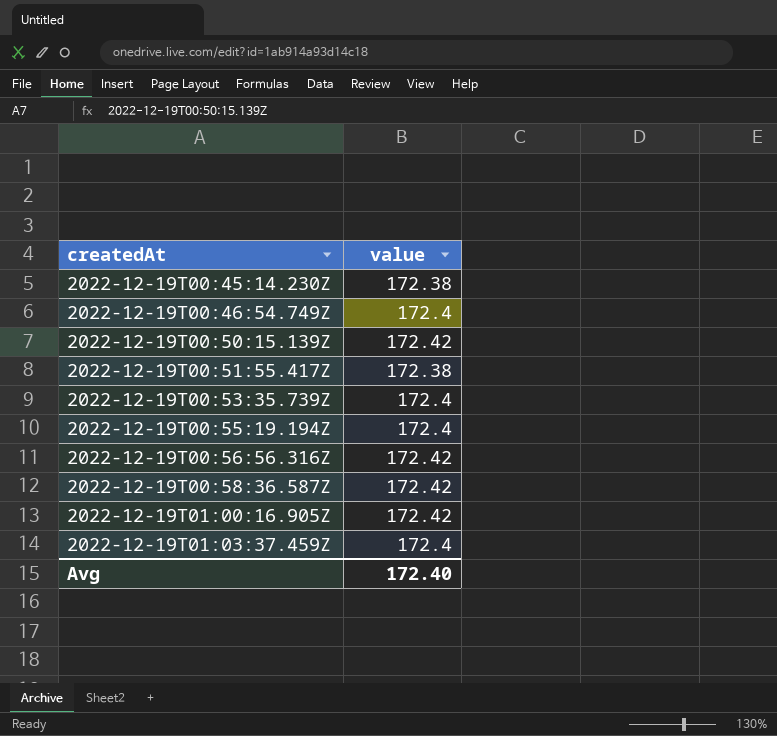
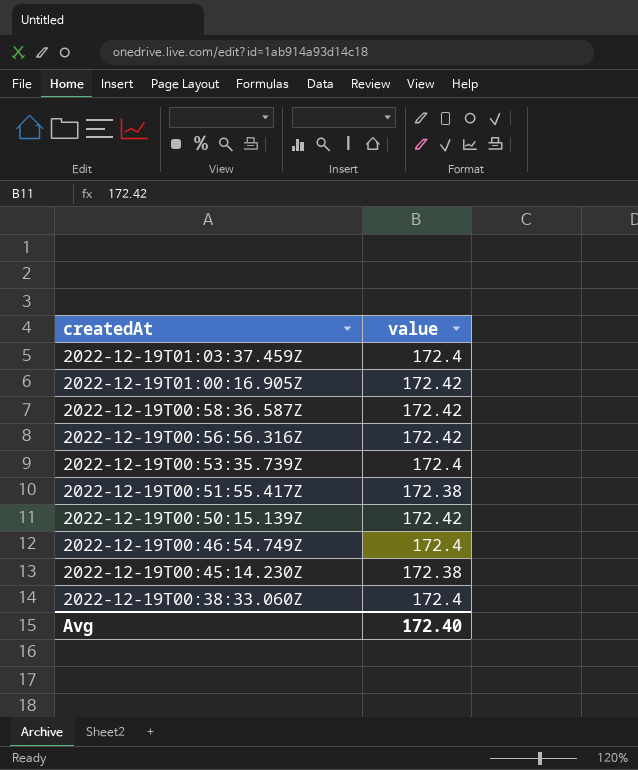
row order: createdAt ascending -> createdAt descending
row 2022-12-19T00:55:19.194Z: 172.4 -> none
row 2022-12-19T00:38:33.060Z: none -> 172.4

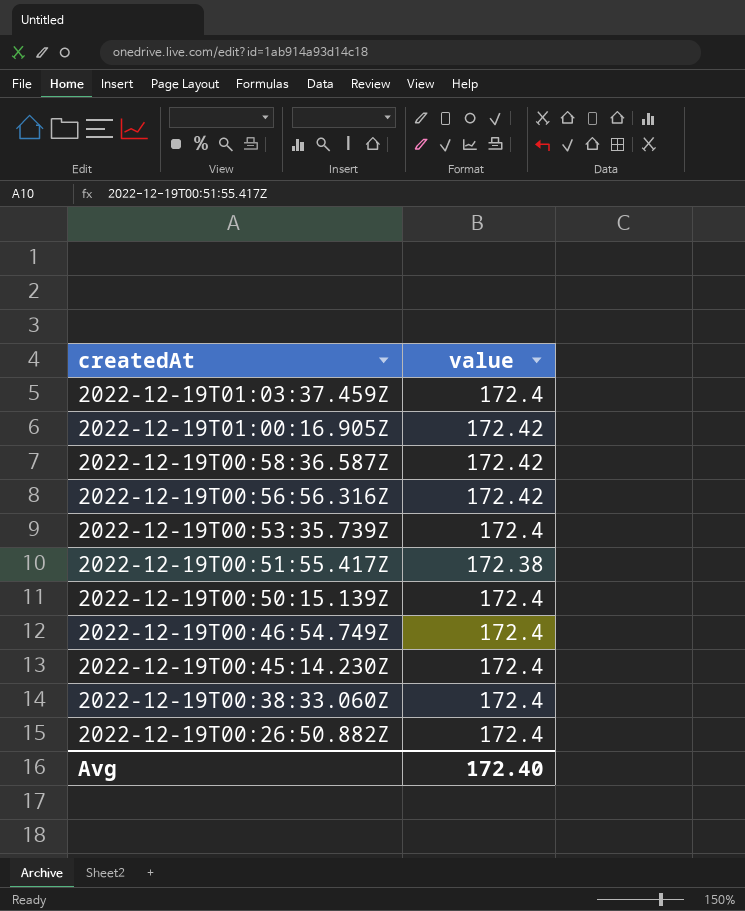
2022-12-19T00:50:15.139Z | value: 172.42 -> 172.4
2022-12-19T00:45:14.230Z | value: 172.38 -> 172.4
row 2022-12-19T00:26:50.882Z: none -> 172.4

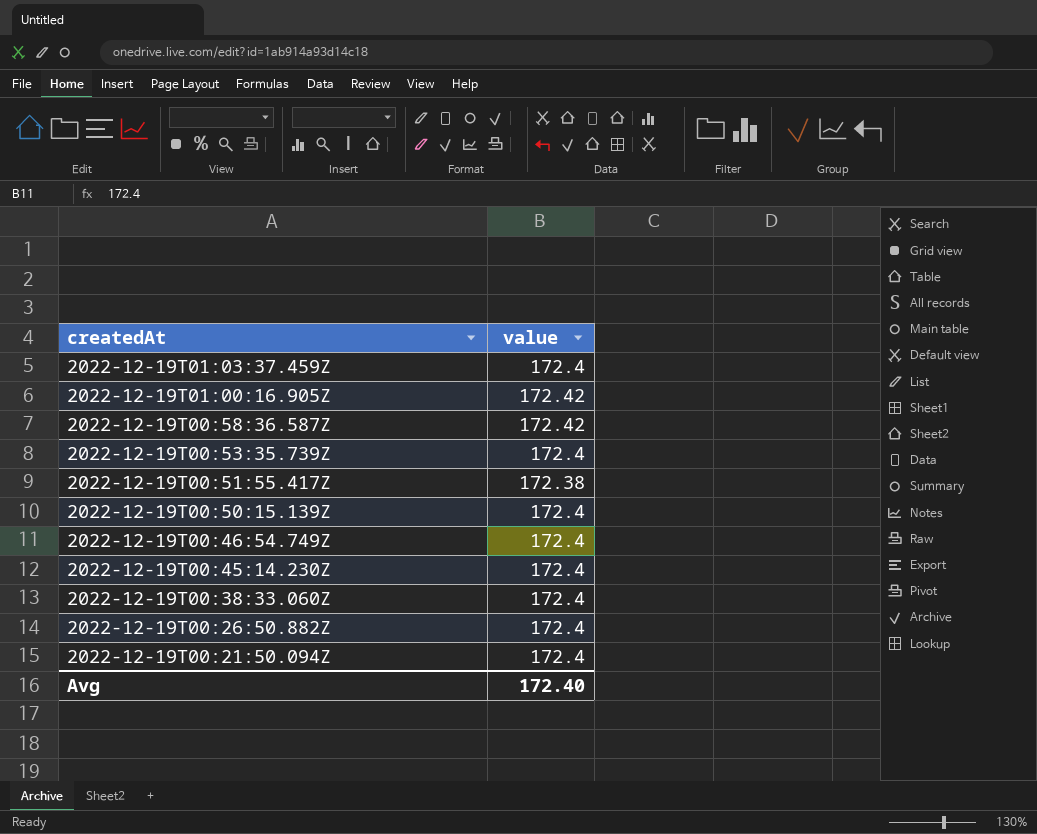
row 2022-12-19T00:56:56.316Z: 172.42 -> none
row 2022-12-19T00:21:50.094Z: none -> 172.4

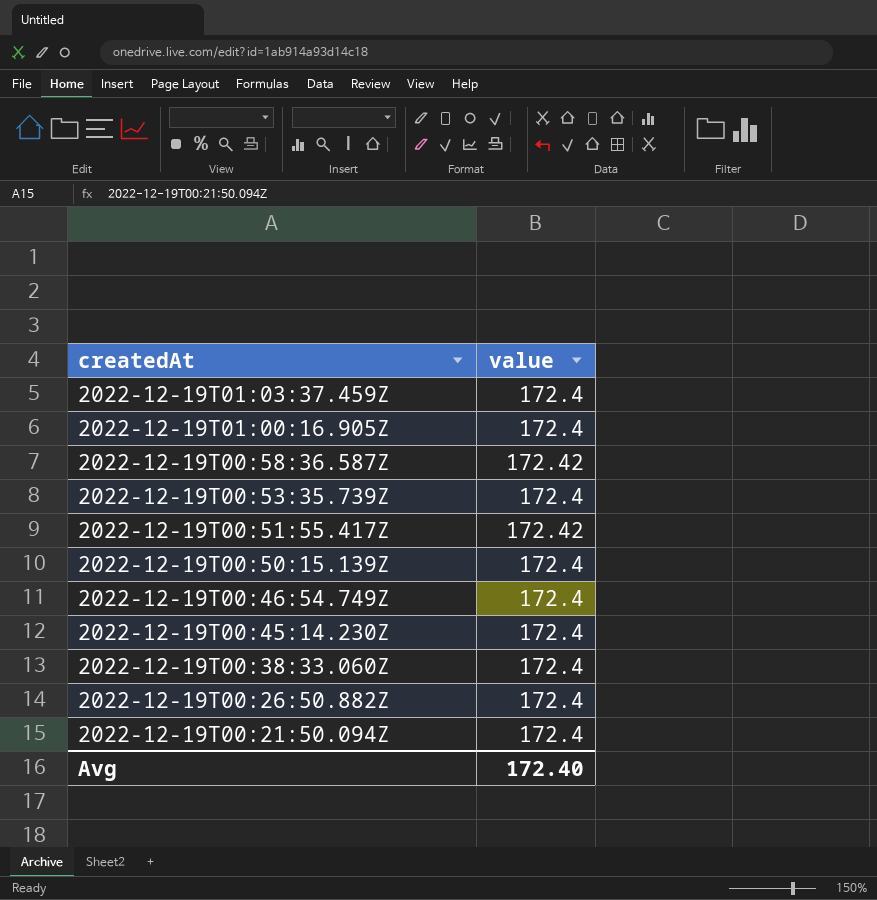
2022-12-19T01:00:16.905Z | value: 172.42 -> 172.4
2022-12-19T00:51:55.417Z | value: 172.38 -> 172.42

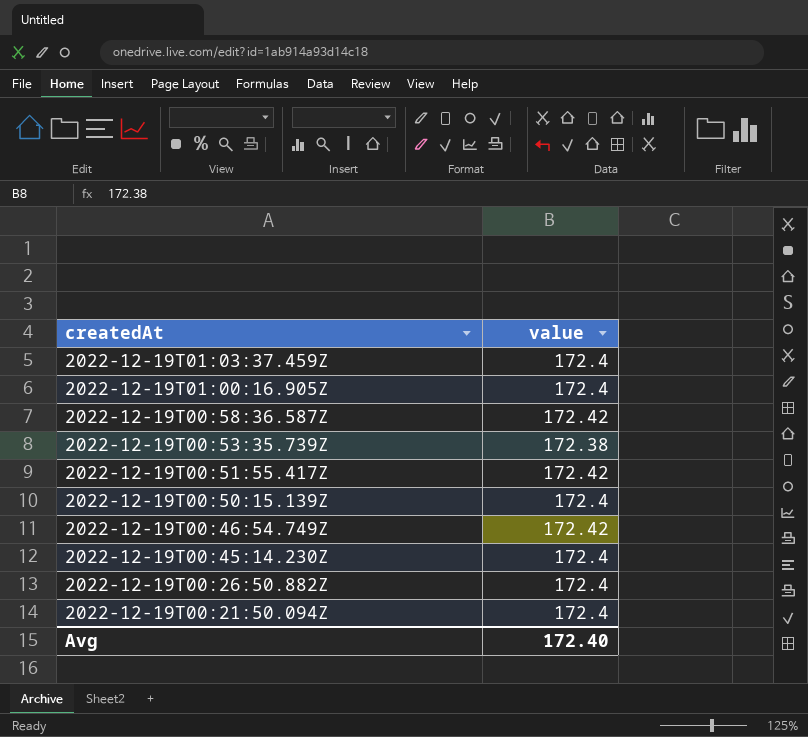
row 2022-12-19T00:38:33.060Z: 172.4 -> none
2022-12-19T00:53:35.739Z | value: 172.4 -> 172.38
2022-12-19T00:46:54.749Z | value: 172.4 -> 172.42

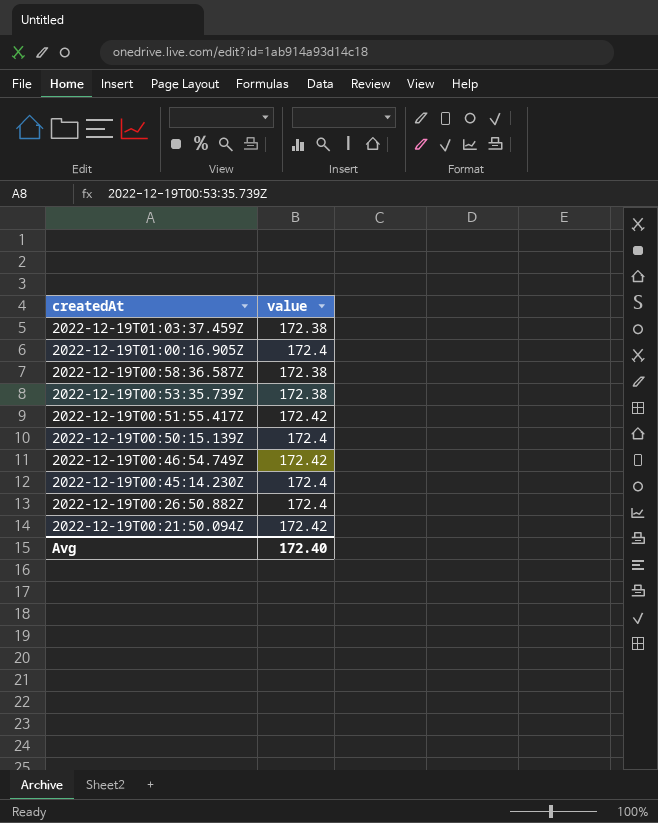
2022-12-19T01:03:37.459Z | value: 172.4 -> 172.38
2022-12-19T00:58:36.587Z | value: 172.42 -> 172.38
2022-12-19T00:21:50.094Z | value: 172.4 -> 172.42

